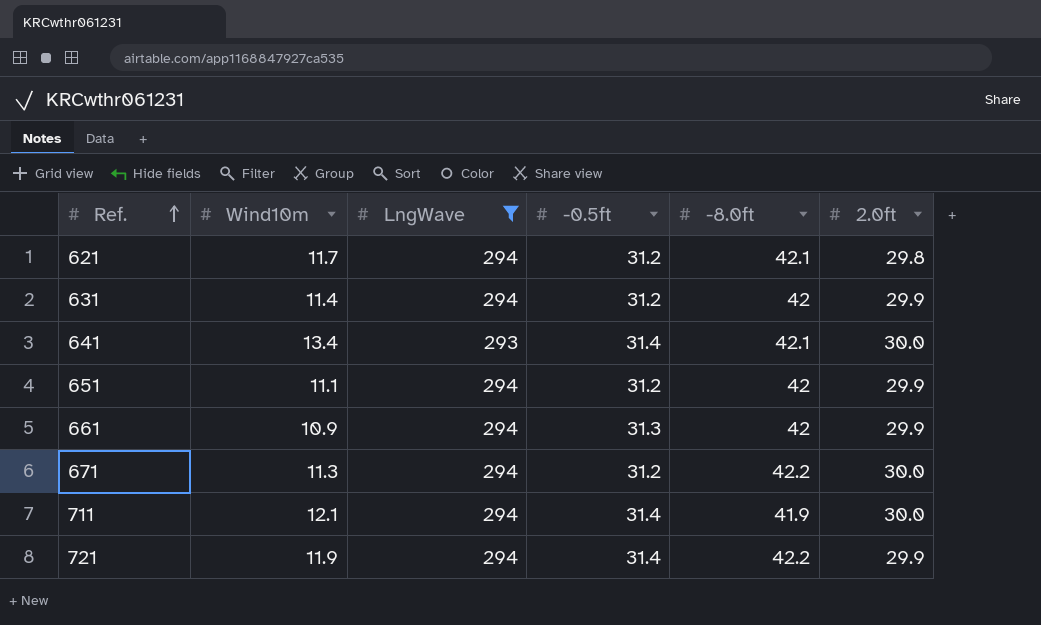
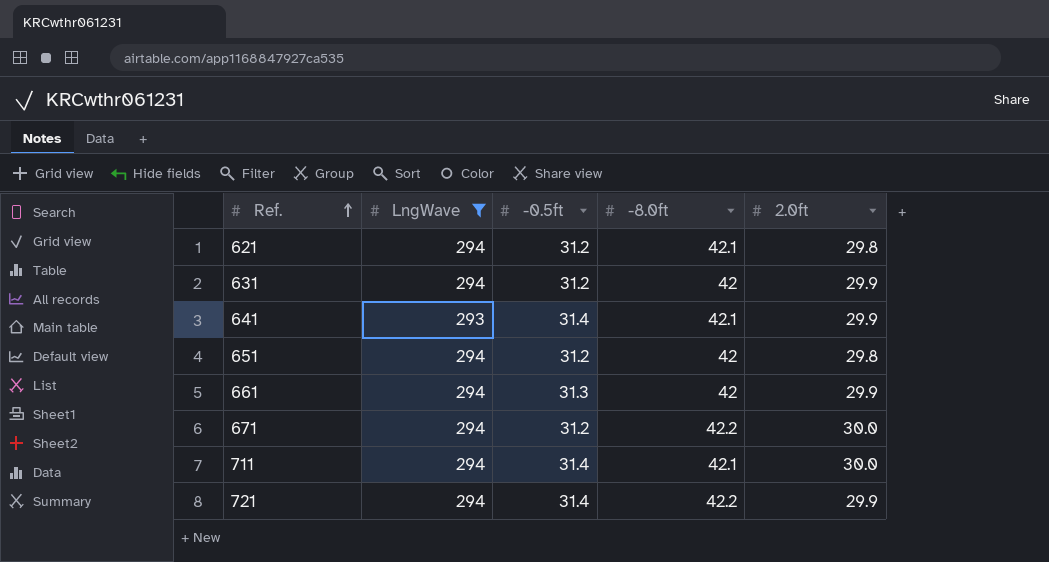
column Wind10m | position: 2 -> none
641 | 2.0ft: 30.0 -> 29.9
651 | 2.0ft: 29.9 -> 29.8
711 | -8.0ft: 41.9 -> 42.1

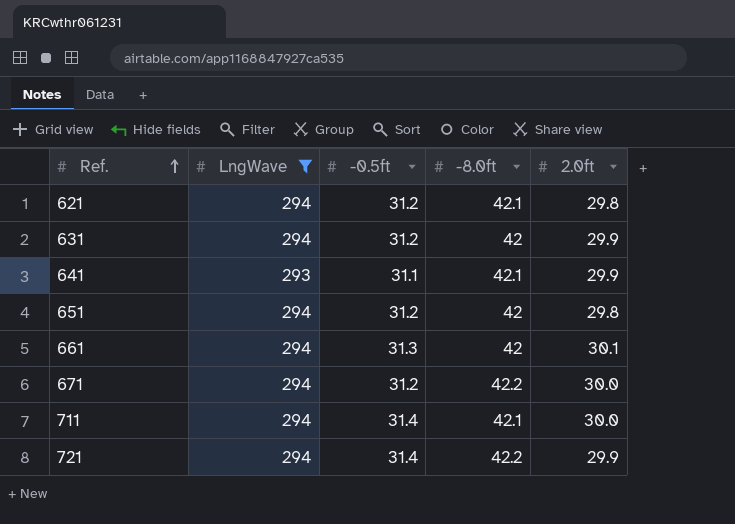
641 | -0.5ft: 31.4 -> 31.1
661 | 2.0ft: 29.9 -> 30.1

